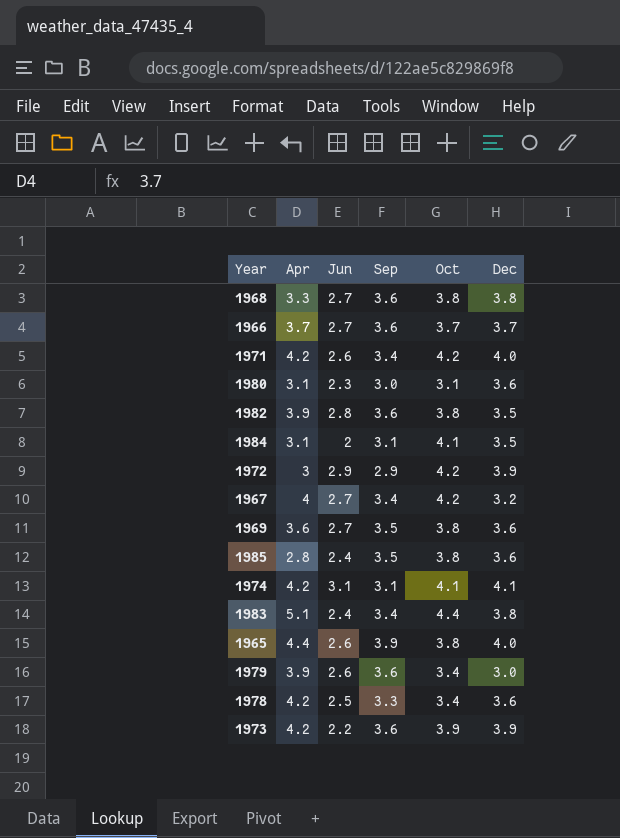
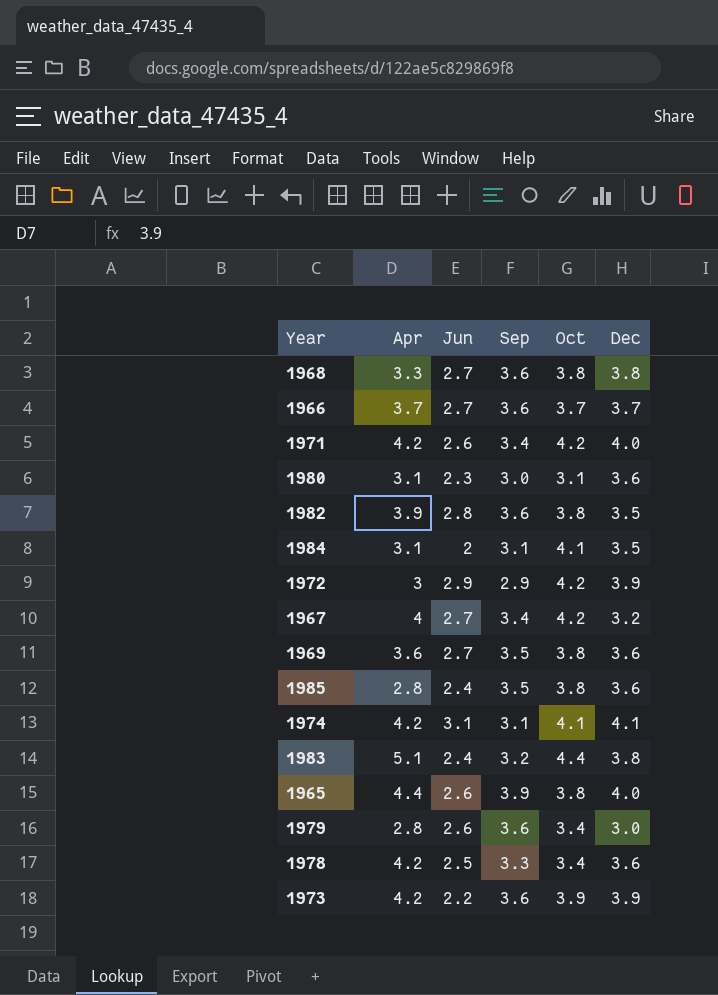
1983 | Sep: 3.4 -> 3.2
1979 | Apr: 3.9 -> 2.8

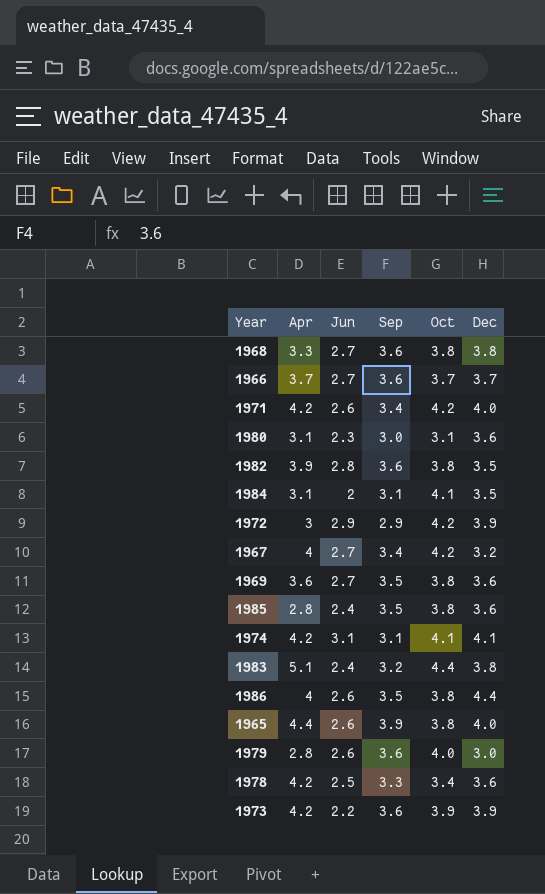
row 1986: none -> 4 | 2.6 | 3.5 | 3.8 | 4.4
1979 | Oct: 3.4 -> 4.0

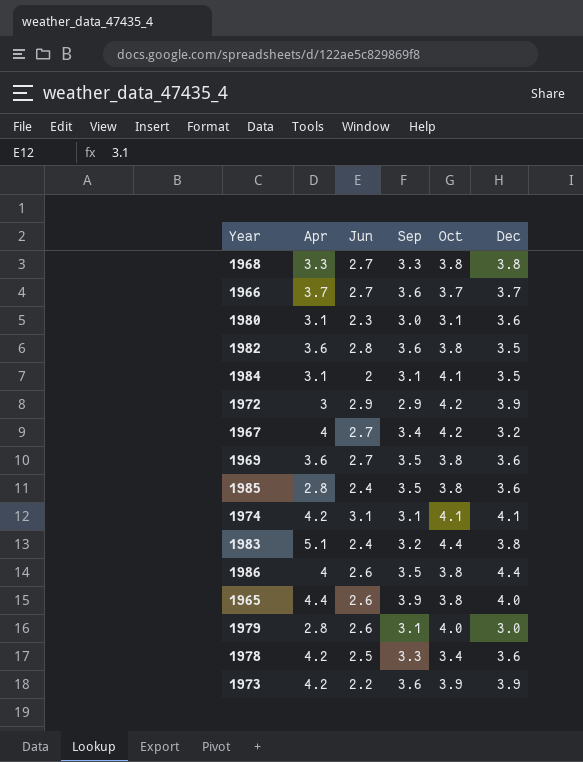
row 1971: 4.2 | 2.6 | 3.4 | 4.2 | 4.0 -> none
1968 | Sep: 3.6 -> 3.3
1982 | Apr: 3.9 -> 3.6
1979 | Sep: 3.6 -> 3.1

